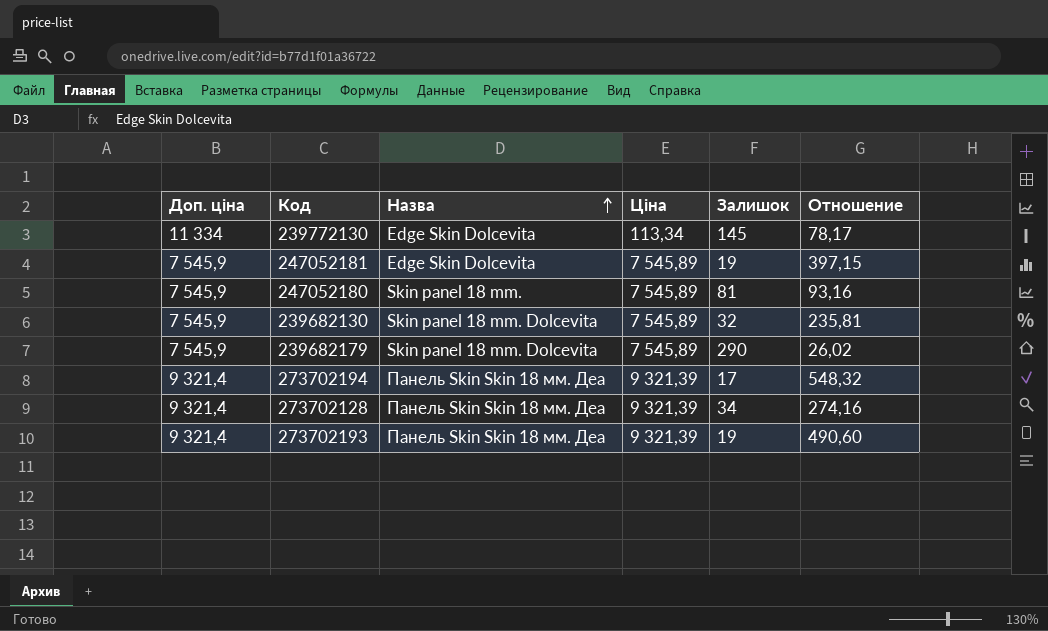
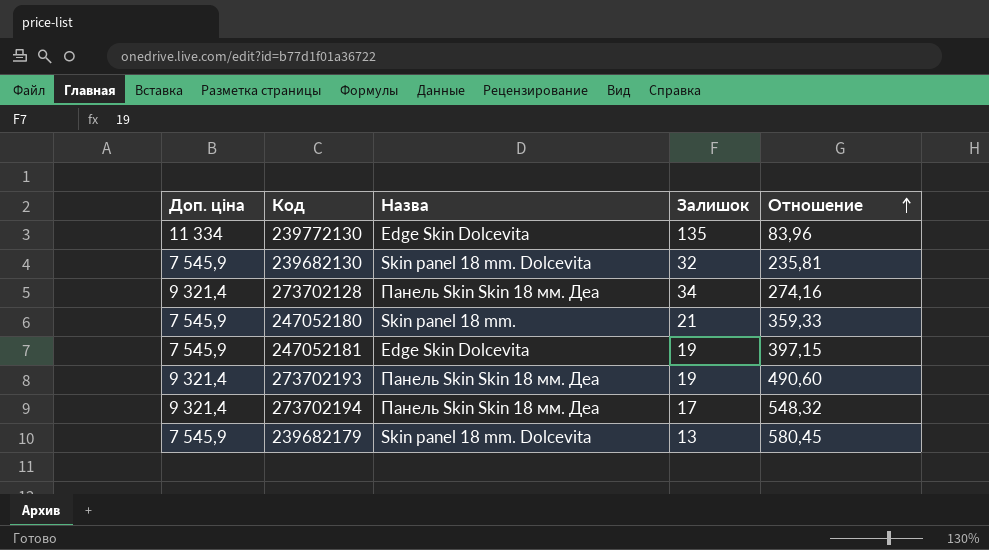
row order: Назва ascending -> Отношение ascending
column Ціна | position: 4 -> none
239772130 | Залишок: 145 -> 135
239772130 | Отношение: 78,17 -> 83,96
247052180 | Залишок: 81 -> 21
247052180 | Отношение: 93,16 -> 359,33
239682179 | Залишок: 290 -> 13
239682179 | Отношение: 26,02 -> 580,45

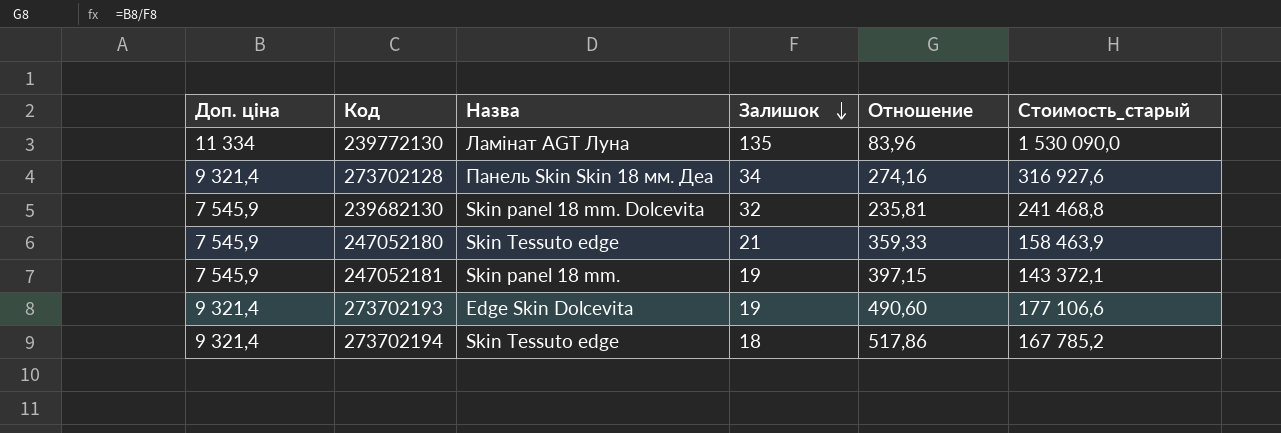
row order: Отношение ascending -> Залишок descending
column Стоимость_старый | formula: none -> [Доп. ціна] * [Залишок]
row 239682179: 7 545,9 | Skin panel 18 mm. Dolcevita | 13 | 580,45 -> none
239772130 | Назва: Edge Skin Dolcevita -> Ламінат AGT Луна
247052180 | Назва: Skin panel 18 mm. -> Skin Tessuto edge
247052181 | Назва: Edge Skin Dolcevita -> Skin panel 18 mm.
273702193 | Назва: Панель Skin Skin 18 мм. Деа -> Edge Skin Dolcevita
273702194 | Назва: Панель Skin Skin 18 мм. Деа -> Skin Tessuto edge
273702194 | Залишок: 17 -> 18
273702194 | Отношение: 548,32 -> 517,86

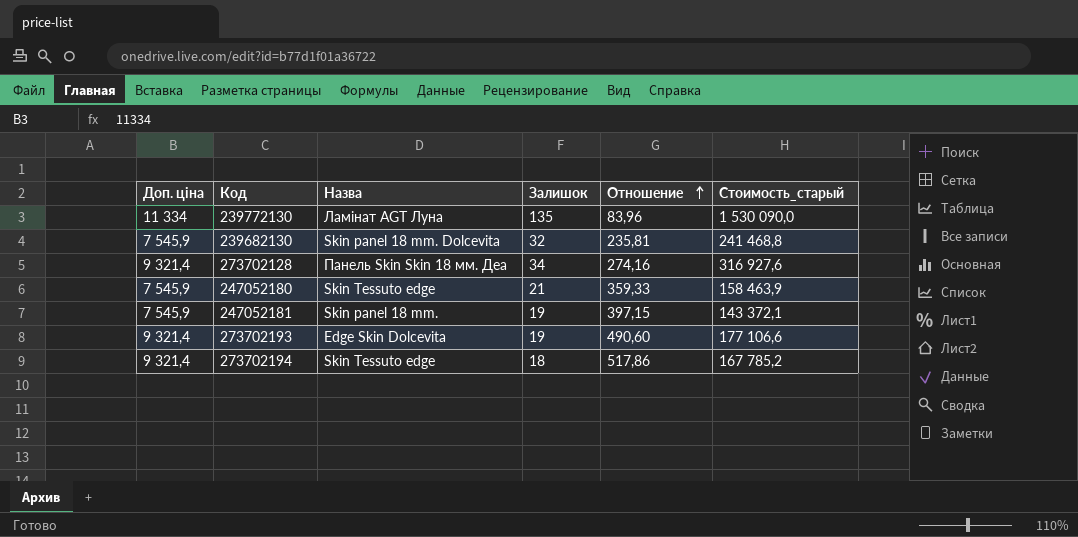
row order: Залишок descending -> Отношение ascending

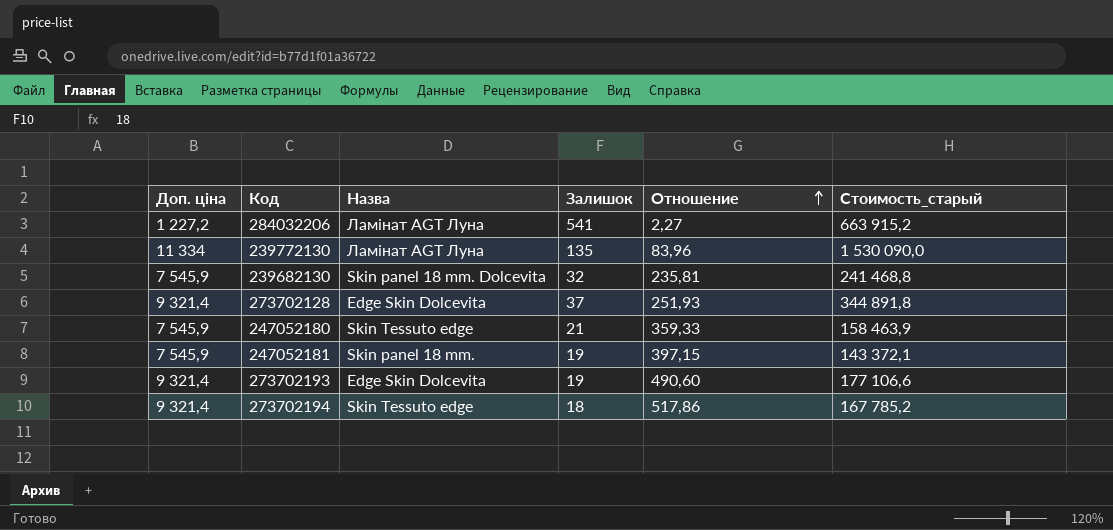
row 284032206: none -> 1 227,2 | Ламінат AGT Луна | 541 | 2,27 | 663 915,2
273702128 | Назва: Панель Skin Skin 18 мм. Деа -> Edge Skin Dolcevita
273702128 | Залишок: 34 -> 37
273702128 | Отношение: 274,16 -> 251,93
273702128 | Стоимость_старый: 316 927,6 -> 344 891,8

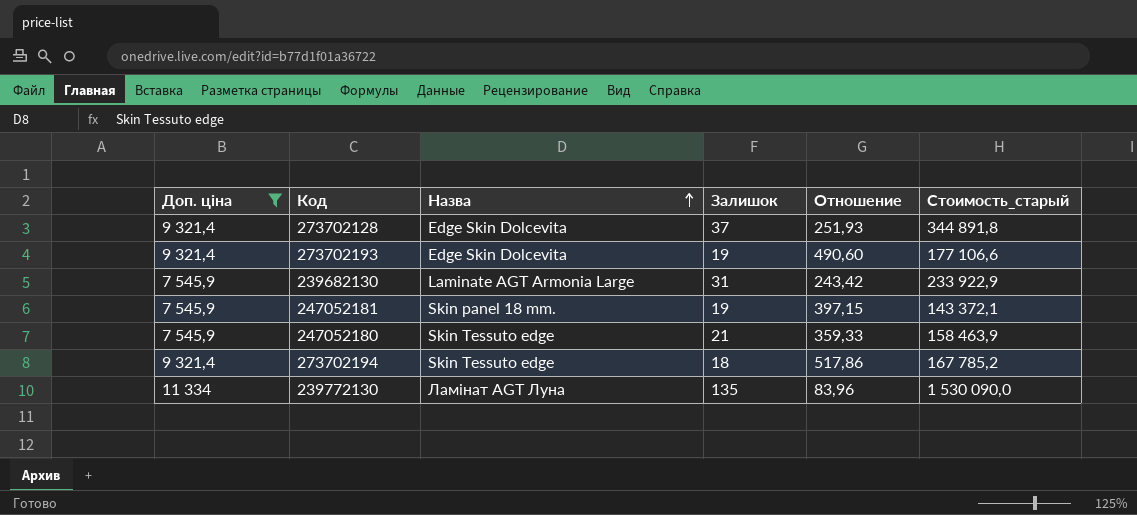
filter: none -> Доп. ціна != 1 227,2
row order: Отношение ascending -> Назва ascending
239682130 | Назва: Skin panel 18 mm. Dolcevita -> Laminate AGT Armonia Large
239682130 | Залишок: 32 -> 31
239682130 | Отношение: 235,81 -> 243,42
239682130 | Стоимость_старый: 241 468,8 -> 233 922,9

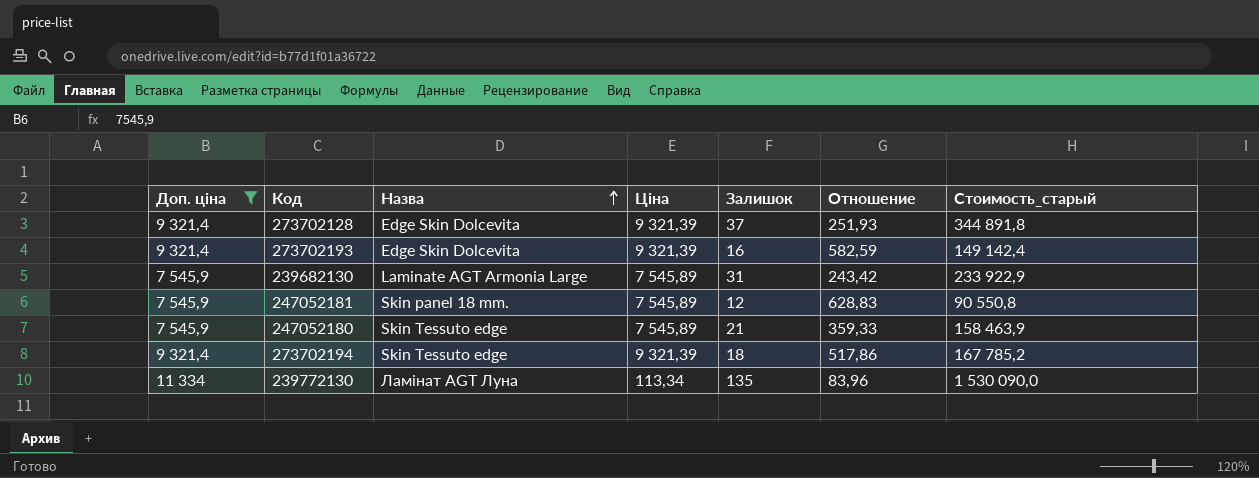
column Ціна | position: none -> 4
273702193 | Залишок: 19 -> 16
273702193 | Отношение: 490,60 -> 582,59
273702193 | Стоимость_старый: 177 106,6 -> 149 142,4
247052181 | Залишок: 19 -> 12
247052181 | Отношение: 397,15 -> 628,83
247052181 | Стоимость_старый: 143 372,1 -> 90 550,8

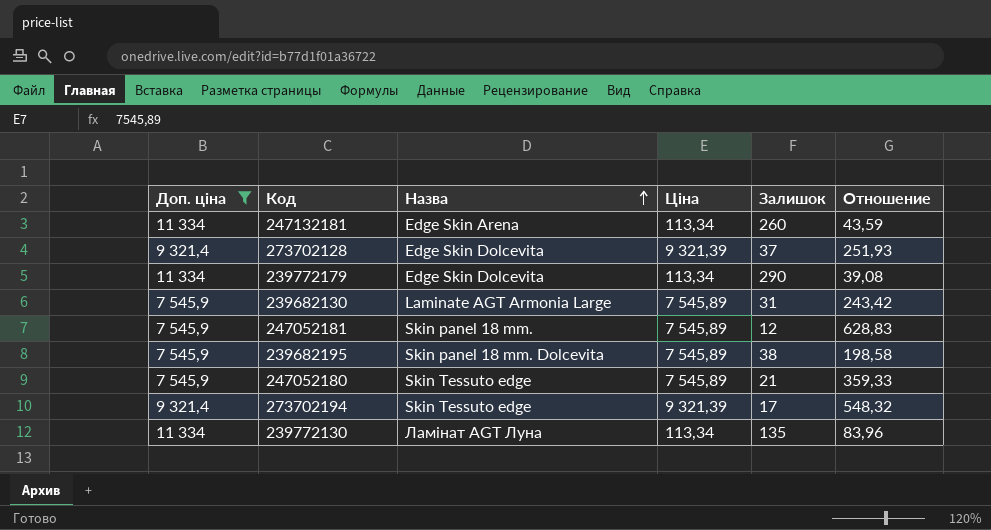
column Стоимость_старый | formula: [Доп. ціна] * [Залишок] -> none
row 273702193: 9 321,4 | Edge Skin Dolcevita | 9 321,39 | 16 | 582,59 | 149 142,4 -> none
row 247132181: none -> 11 334 | Edge Skin Arena | 113,34 | 260 | 43,59
row 239772179: none -> 11 334 | Edge Skin Dolcevita | 113,34 | 290 | 39,08
row 239682195: none -> 7 545,9 | Skin panel 18 mm. Dolcevita | 7 545,89 | 38 | 198,58
273702194 | Залишок: 18 -> 17
273702194 | Отношение: 517,86 -> 548,32

